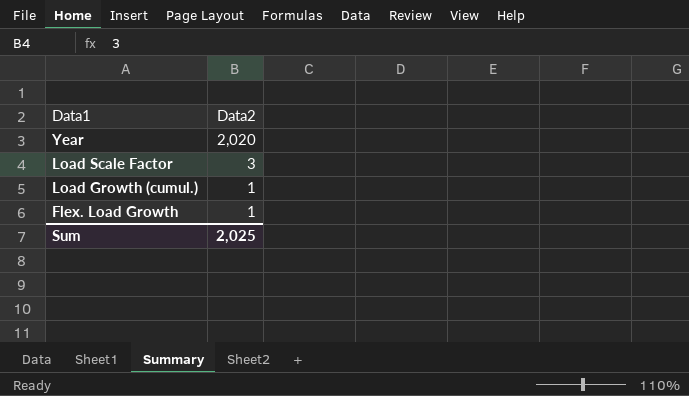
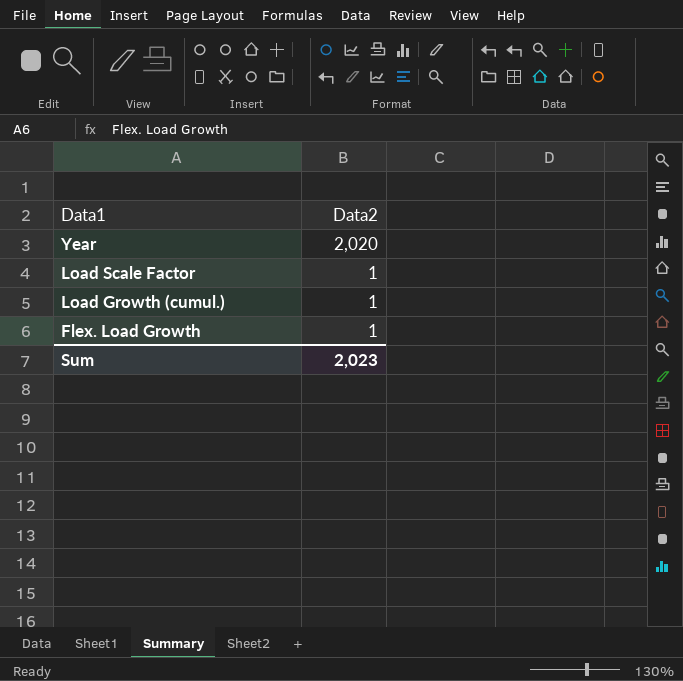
Load Scale Factor | Data2: 3 -> 1
Sum | Data2: 2,025 -> 2,023

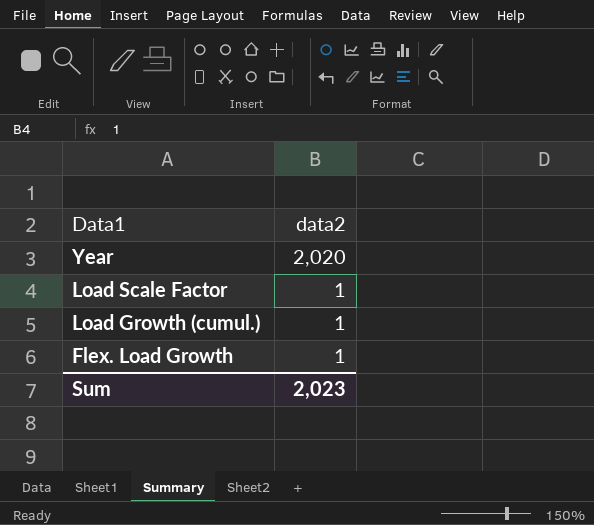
column name: Data2 -> data2

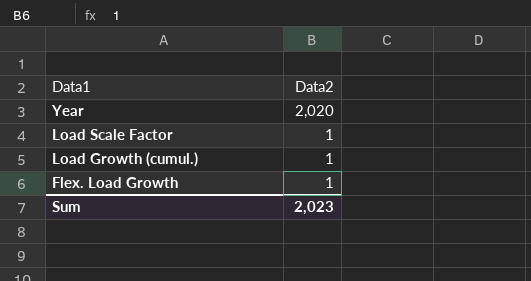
column name: data2 -> Data2

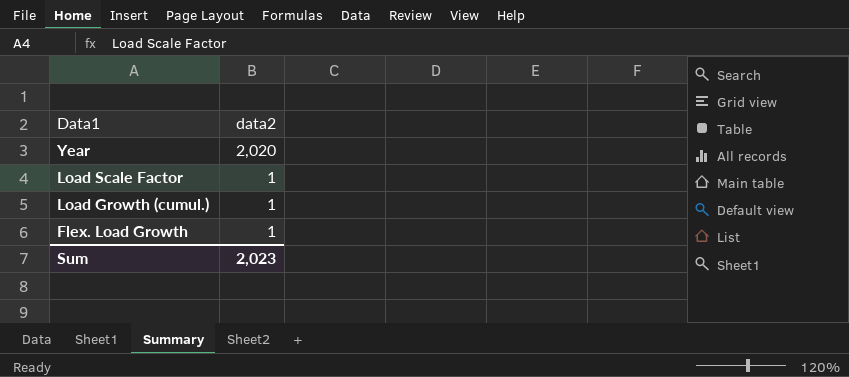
column name: Data2 -> data2

